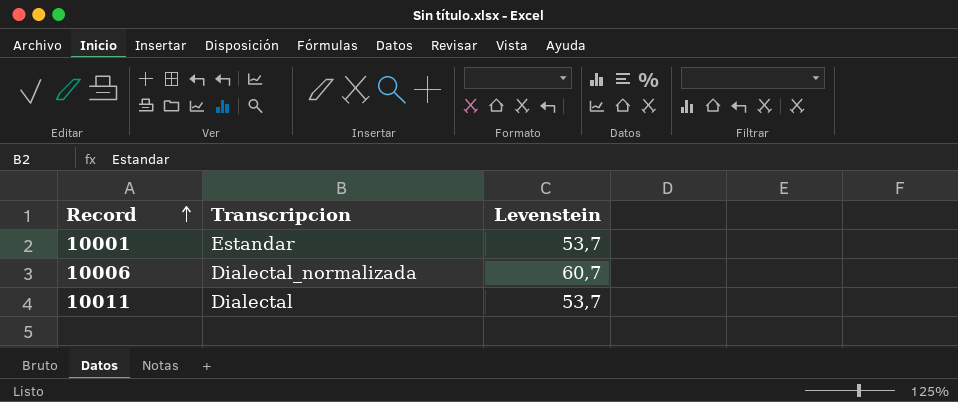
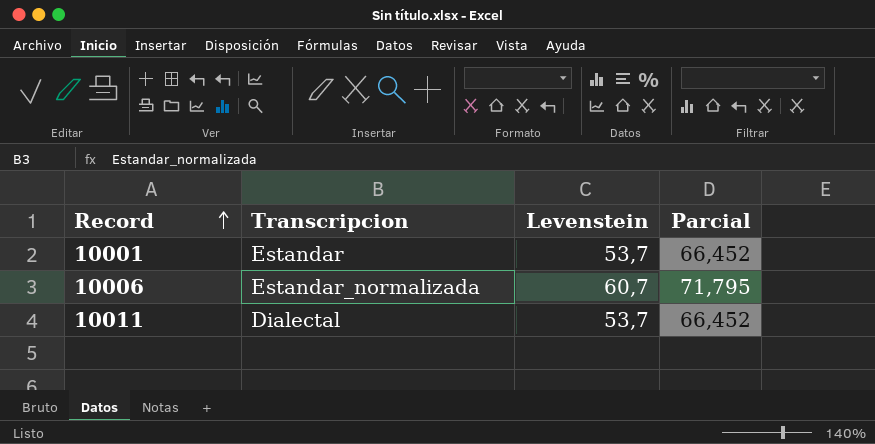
column Parcial | position: none -> 4
10006 | Transcripcion: Dialectal_normalizada -> Estandar_normalizada

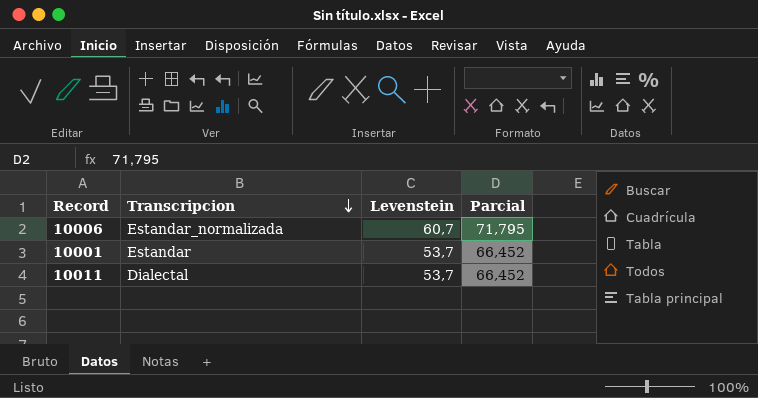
row order: Record ascending -> Transcripcion descending

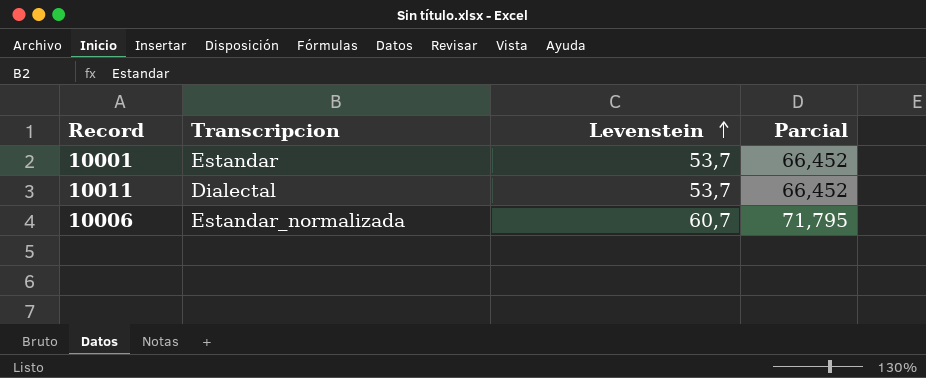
row order: Transcripcion descending -> Levenstein ascending

